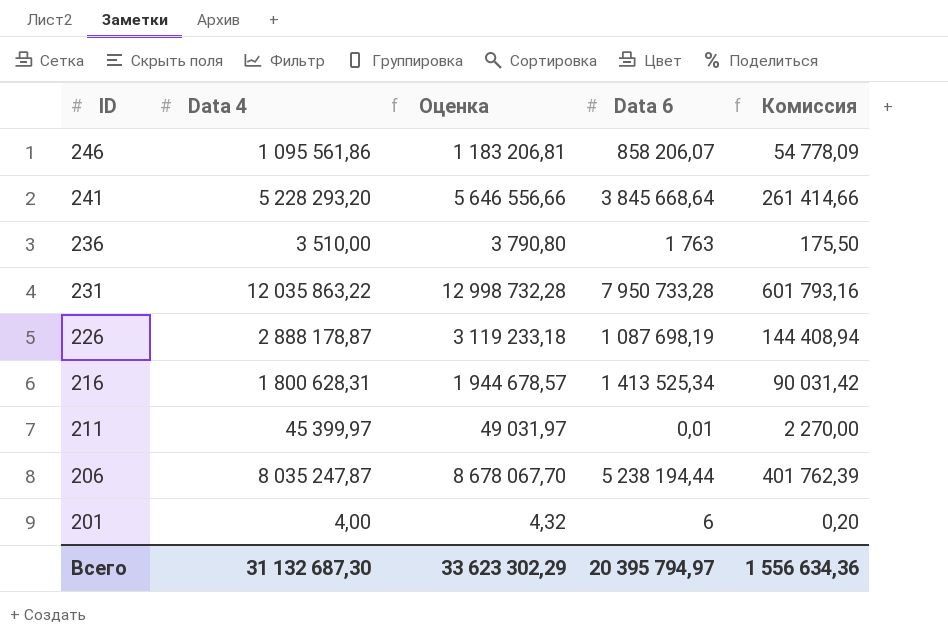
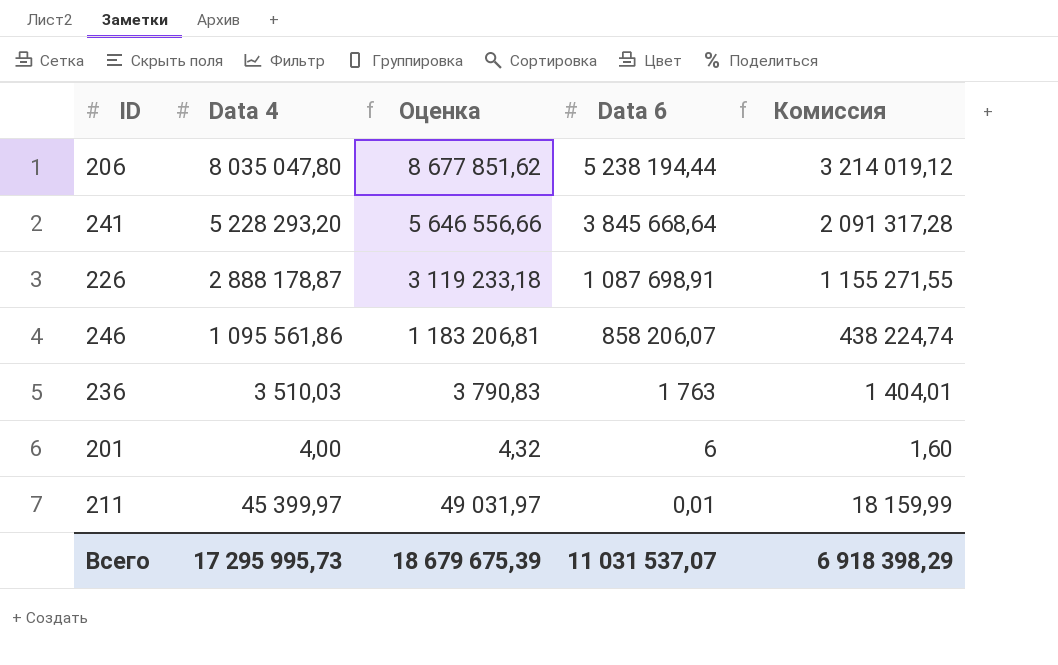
row order: ID descending -> Data 6 descending
column Комиссия | formula: [Data 4] * 0,05 -> [Data 4] * 0,4
row 231: 12 035 863,22 | 12 998 732,28 | 7 950 733,28 | 601 793,16 -> none
row 216: 1 800 628,31 | 1 944 678,57 | 1 413 525,34 | 90 031,42 -> none
206 | Data 4: 8 035 247,87 -> 8 035 047,80
206 | Оценка: 8 678 067,70 -> 8 677 851,62
226 | Data 6: 1 087 698,19 -> 1 087 698,91
236 | Data 4: 3 510,00 -> 3 510,03
236 | Оценка: 3 790,80 -> 3 790,83
Всего | Data 4: 31 132 687,30 -> 17 295 995,73
Всего | Оценка: 33 623 302,29 -> 18 679 675,39
Всего | Data 6: 20 395 794,97 -> 11 031 537,07
Всего | Комиссия: 1 556 634,36 -> 6 918 398,29

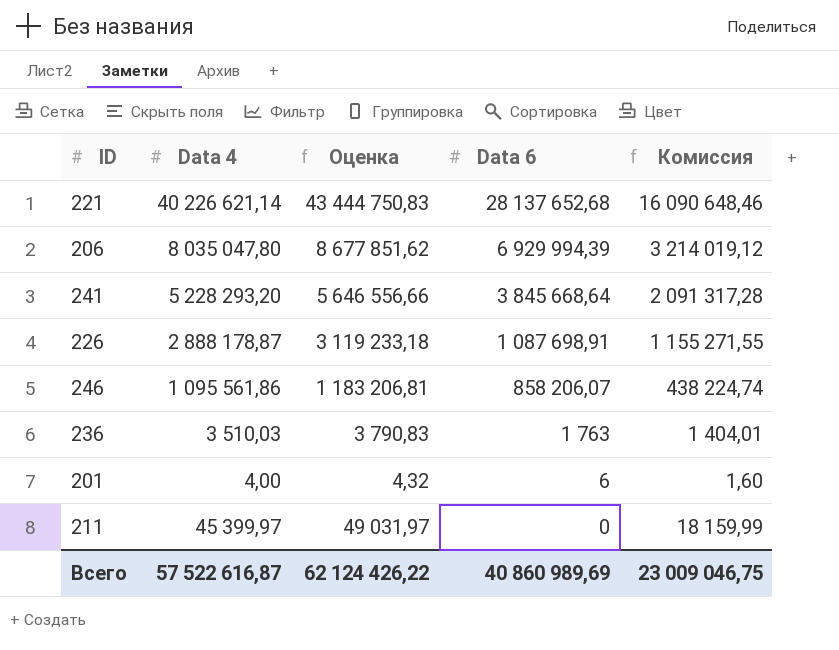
row 221: none -> 40 226 621,14 | 43 444 750,83 | 28 137 652,68 | 16 090 648,46
206 | Data 6: 5 238 194,44 -> 6 929 994,39
211 | Data 6: 0,01 -> 0
Всего | Data 4: 17 295 995,73 -> 57 522 616,87
Всего | Оценка: 18 679 675,39 -> 62 124 426,22
Всего | Data 6: 11 031 537,07 -> 40 860 989,69
Всего | Комиссия: 6 918 398,29 -> 23 009 046,75

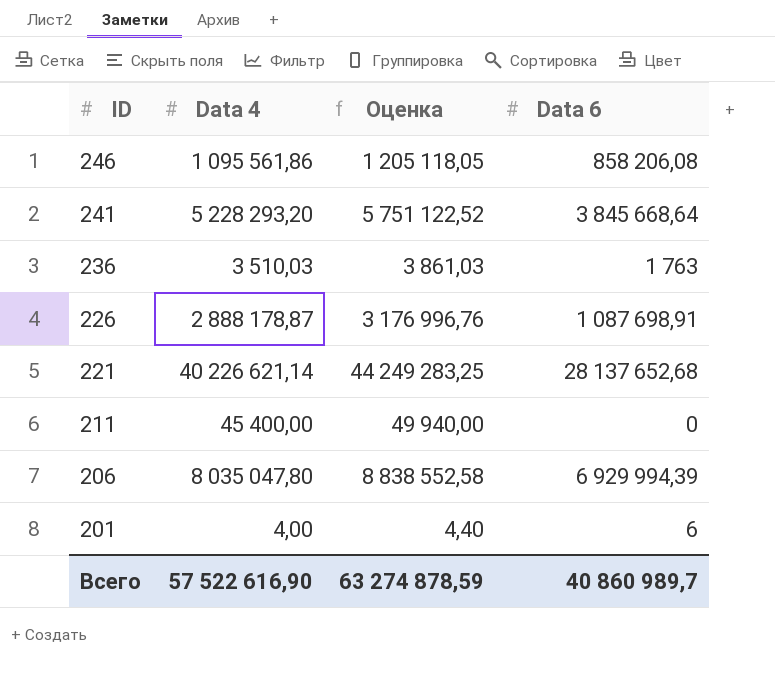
row order: Data 6 descending -> ID descending
column Комиссия | formula: [Data 4] * 0,4 -> none
column Оценка | formula: [Data 4] * 1,08 -> [Data 4] * 1,1
246 | Data 6: 858 206,07 -> 858 206,08
211 | Data 4: 45 399,97 -> 45 400,00
Всего | Data 4: 57 522 616,87 -> 57 522 616,90
Всего | Оценка: 62 124 426,22 -> 63 274 878,59
Всего | Data 6: 40 860 989,69 -> 40 860 989,7

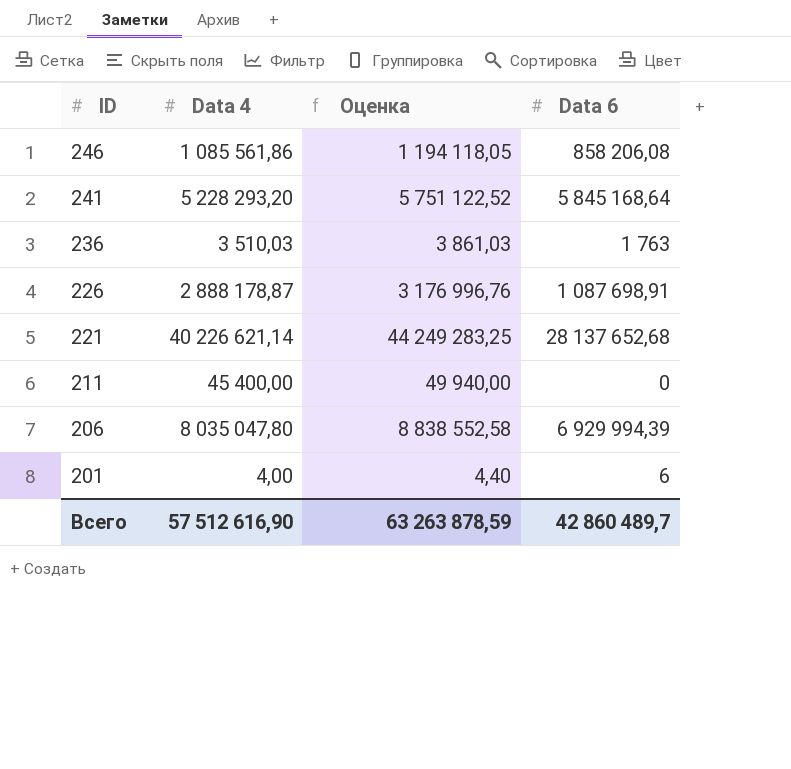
246 | Data 4: 1 095 561,86 -> 1 085 561,86
246 | Оценка: 1 205 118,05 -> 1 194 118,05
241 | Data 6: 3 845 668,64 -> 5 845 168,64
Всего | Data 4: 57 522 616,90 -> 57 512 616,90
Всего | Оценка: 63 274 878,59 -> 63 263 878,59
Всего | Data 6: 40 860 989,7 -> 42 860 489,7

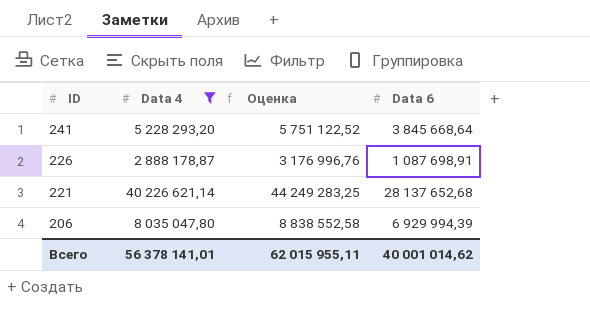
filter: none -> Data 4 >= 2 888 178,87
241 | Data 6: 5 845 168,64 -> 3 845 668,64
Всего | Data 4: 57 512 616,90 -> 56 378 141,01
Всего | Оценка: 63 263 878,59 -> 62 015 955,11
Всего | Data 6: 42 860 489,7 -> 40 001 014,62

